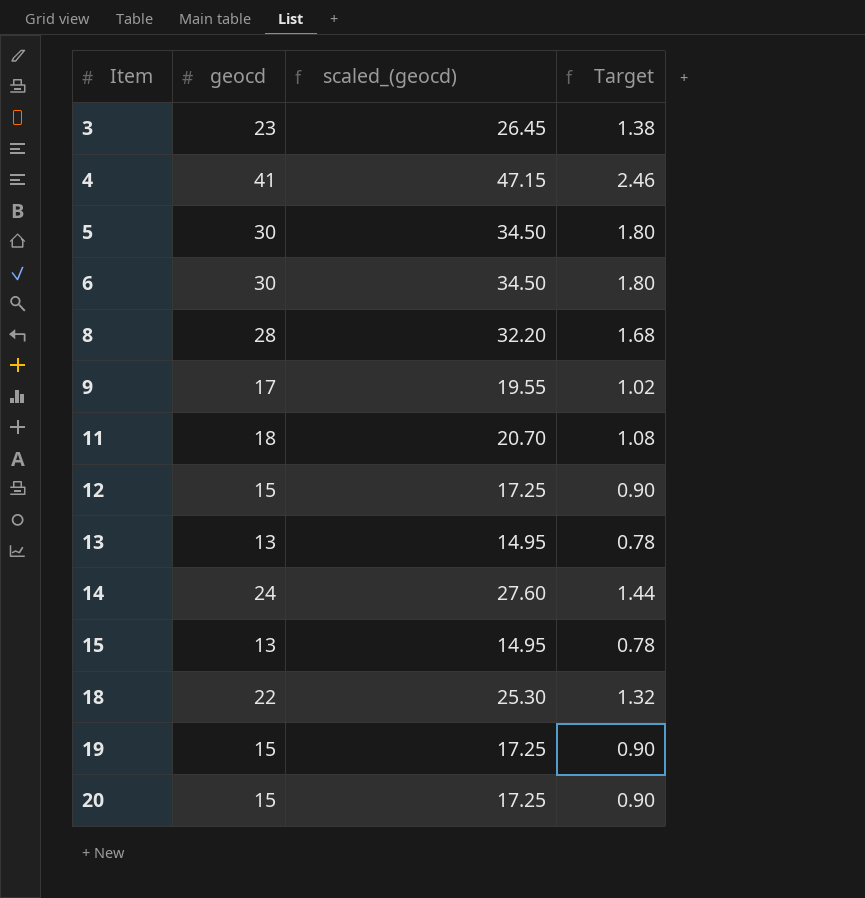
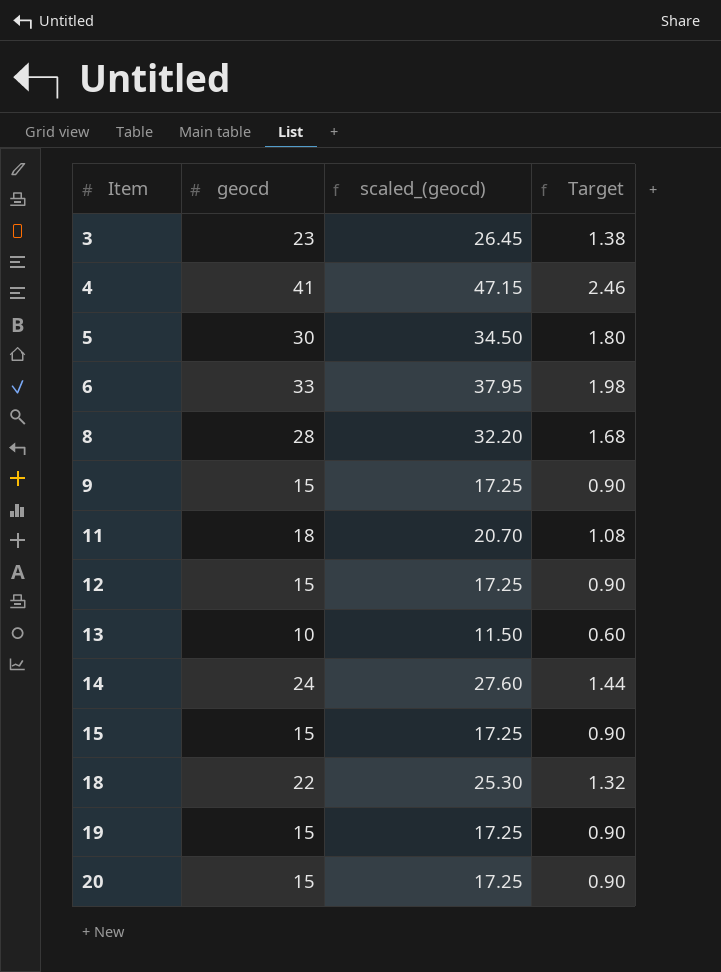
6 | geocd: 30 -> 33
6 | scaled_(geocd): 34.50 -> 37.95
6 | Target: 1.80 -> 1.98
9 | geocd: 17 -> 15
9 | scaled_(geocd): 19.55 -> 17.25
9 | Target: 1.02 -> 0.90
13 | geocd: 13 -> 10
13 | scaled_(geocd): 14.95 -> 11.50
13 | Target: 0.78 -> 0.60
15 | geocd: 13 -> 15
15 | scaled_(geocd): 14.95 -> 17.25
15 | Target: 0.78 -> 0.90

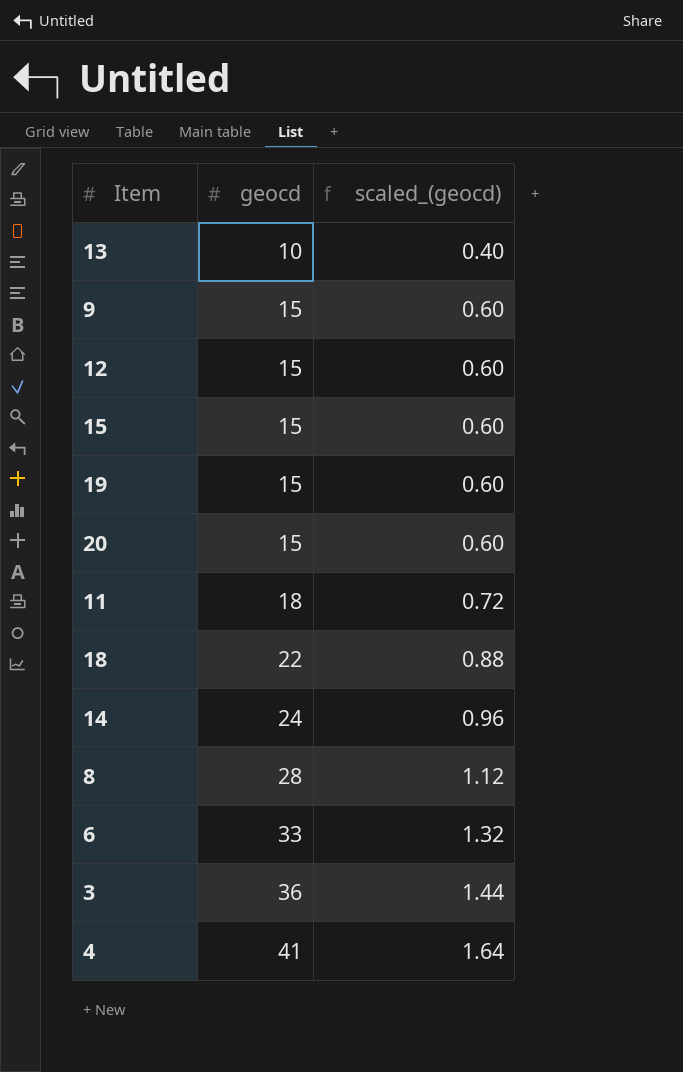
row order: Item ascending -> geocd ascending
column Target | formula: [geocd] * 0.06 -> none
column scaled_(geocd) | formula: [geocd] * 1.15 -> [geocd] * 0.04
row 5: 30 | 34.50 | 1.80 -> none
3 | geocd: 23 -> 36

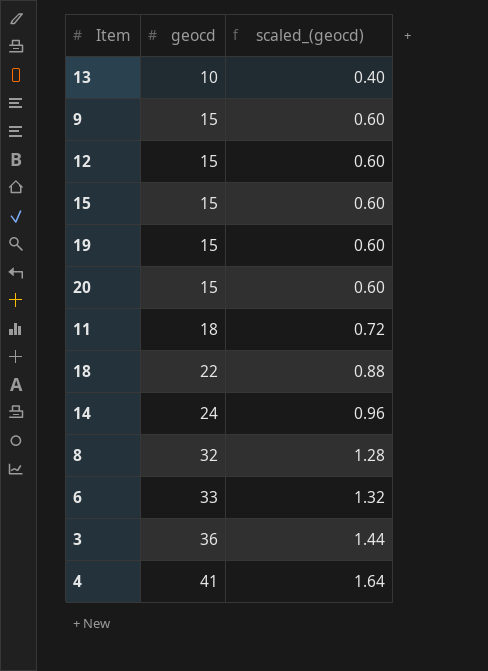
8 | geocd: 28 -> 32
8 | scaled_(geocd): 1.12 -> 1.28

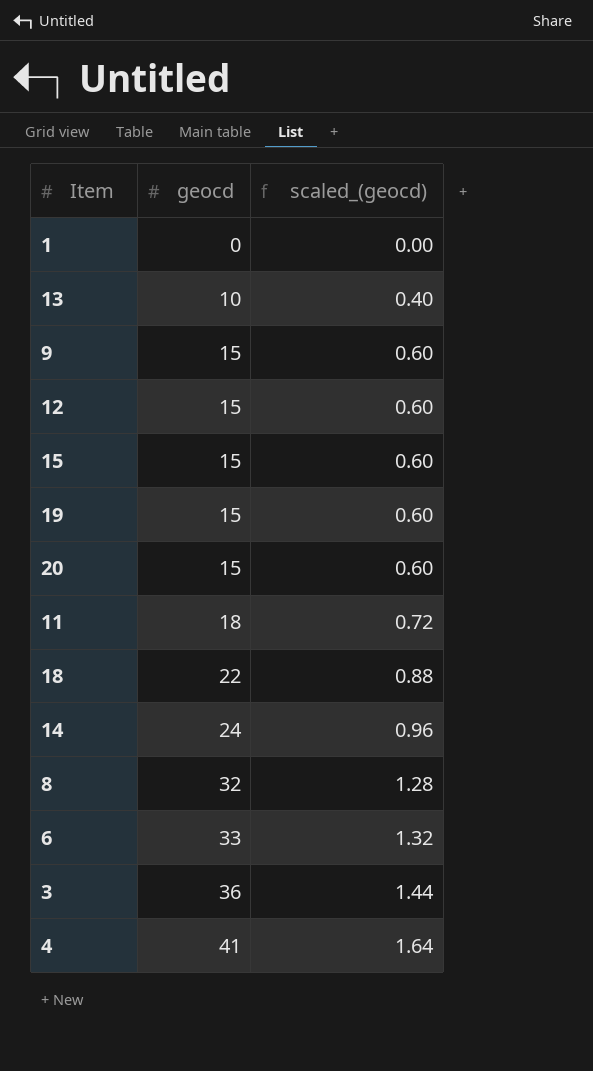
row 1: none -> 0 | 0.00

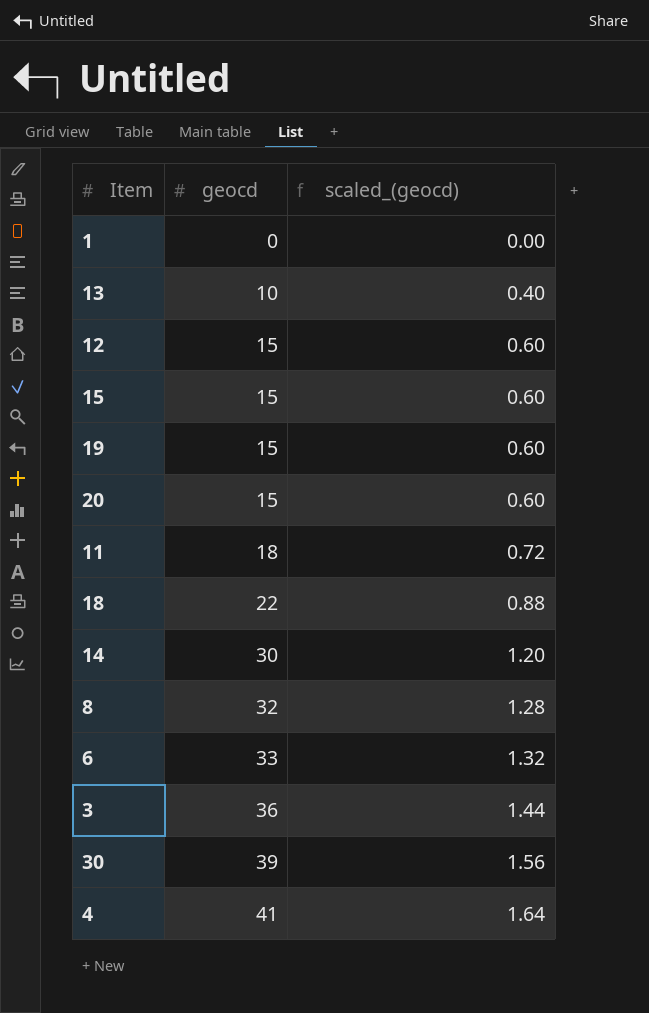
row 9: 15 | 0.60 -> none
14 | geocd: 24 -> 30
14 | scaled_(geocd): 0.96 -> 1.20
row 30: none -> 39 | 1.56

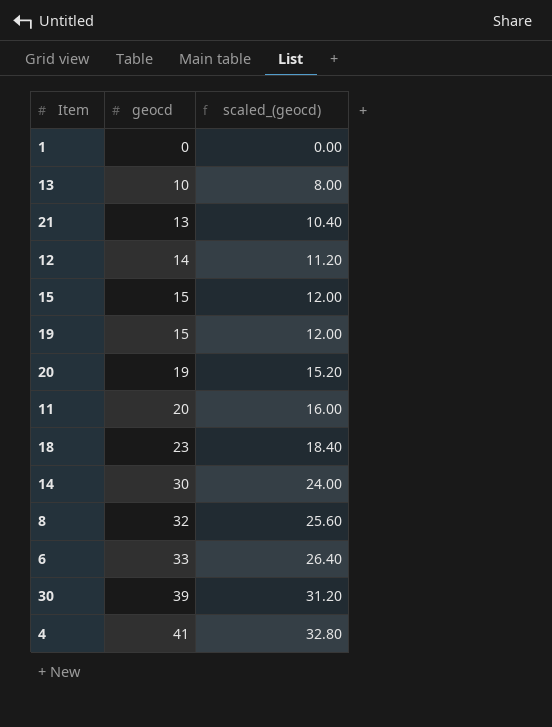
column scaled_(geocd) | formula: [geocd] * 0.04 -> [geocd] * 0.8
row 3: 36 | 1.44 -> none
row 21: none -> 13 | 10.40
12 | geocd: 15 -> 14
20 | geocd: 15 -> 19
11 | geocd: 18 -> 20
18 | geocd: 22 -> 23

